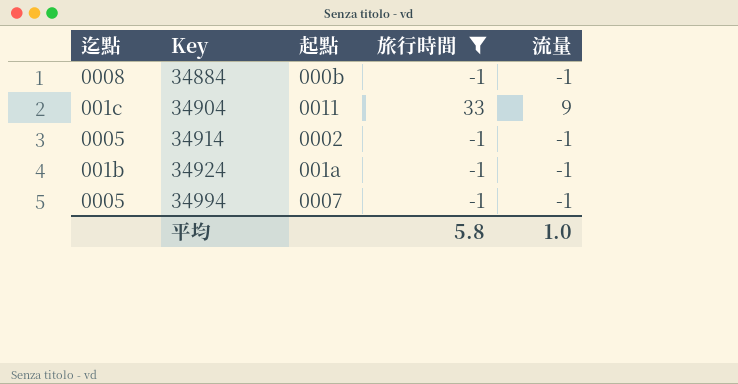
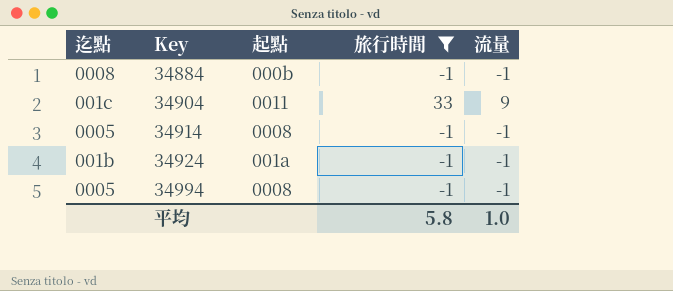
34914 | 起點: 0002 -> 0008
34994 | 起點: 0007 -> 0008

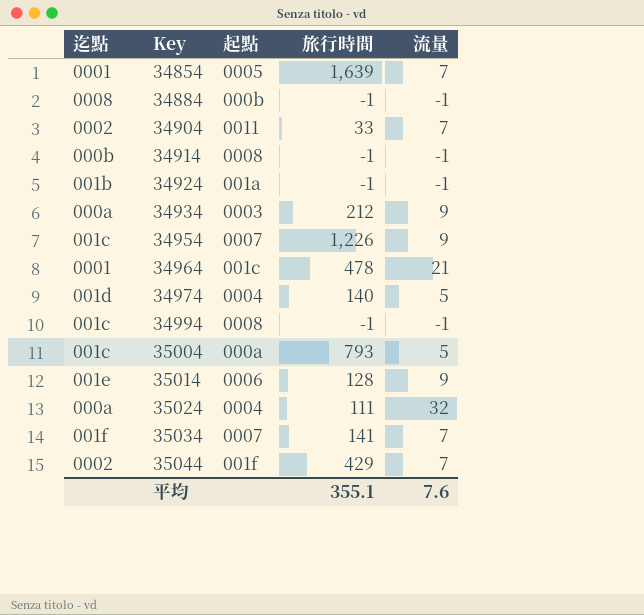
filter: 旅行時間 <= 33 -> none
34904 | 迄點: 001c -> 0002
34904 | 流量: 9 -> 7
34914 | 迄點: 0005 -> 000b
34994 | 迄點: 0005 -> 001c
平均 | 旅行時間: 5.8 -> 355.1
平均 | 流量: 1.0 -> 7.6

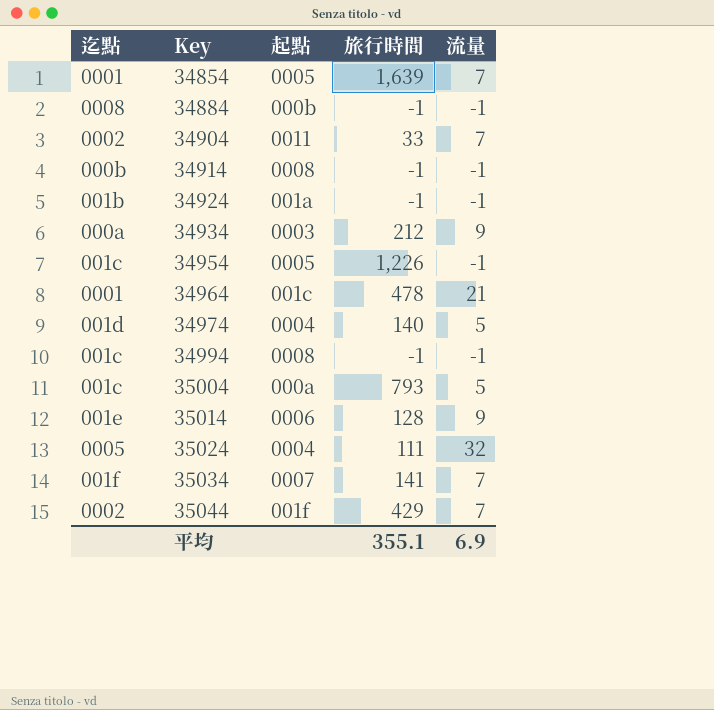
34954 | 起點: 0007 -> 0005
34954 | 流量: 9 -> -1
35024 | 迄點: 000a -> 0005
平均 | 流量: 7.6 -> 6.9

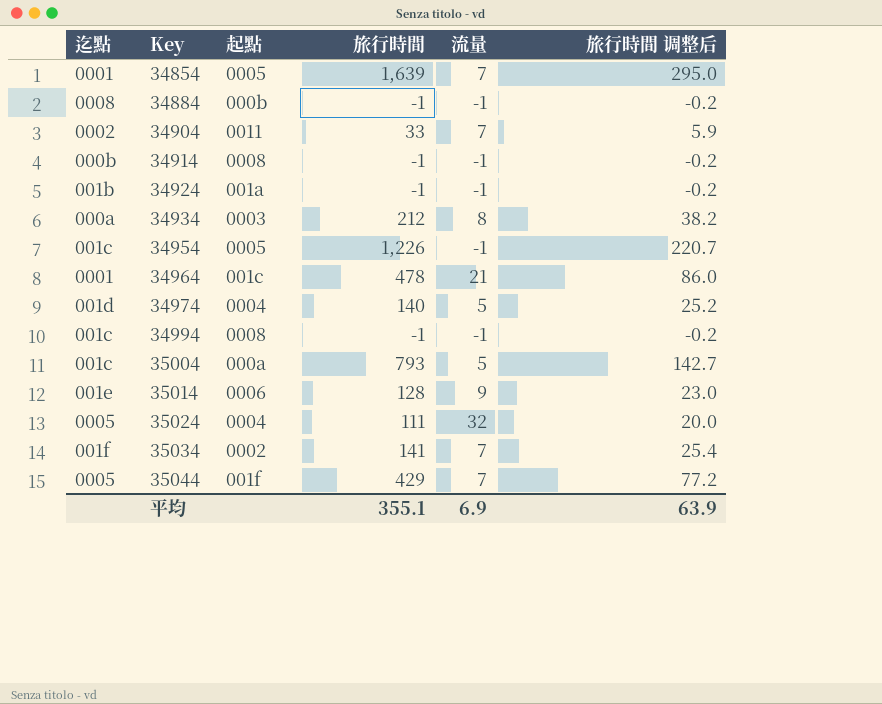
column 旅行時間 调整后 | formula: none -> [旅行時間] * 0.18
34934 | 流量: 9 -> 8
35034 | 起點: 0007 -> 0002
35044 | 迄點: 0002 -> 0005

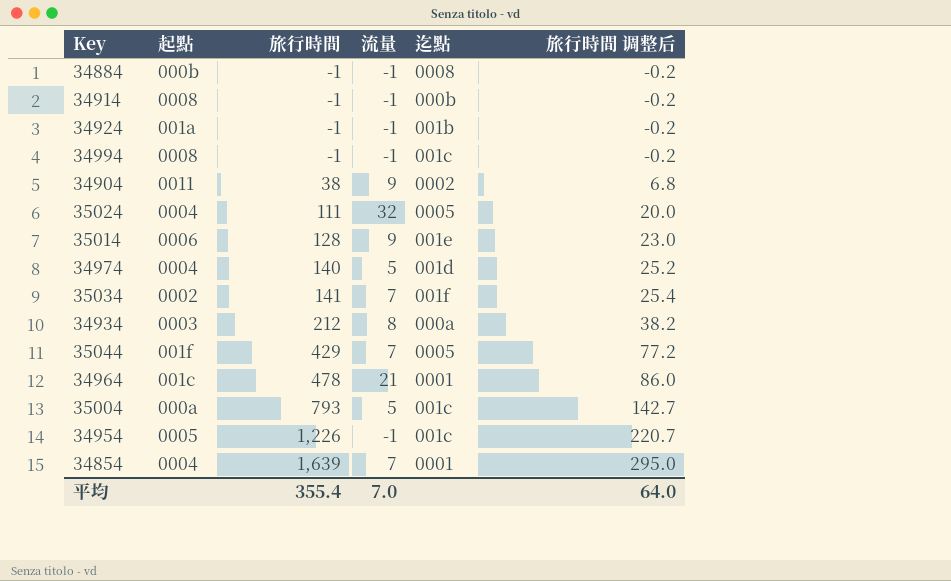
row order: Key ascending -> 旅行時間 ascending
column 迄點 | position: 1 -> 5
34904 | 旅行時間: 33 -> 38
34904 | 流量: 7 -> 9
34904 | 旅行時間 调整后: 5.9 -> 6.8
34854 | 起點: 0005 -> 0004
平均 | 旅行時間: 355.1 -> 355.4
平均 | 流量: 6.9 -> 7.0
平均 | 旅行時間 调整后: 63.9 -> 64.0

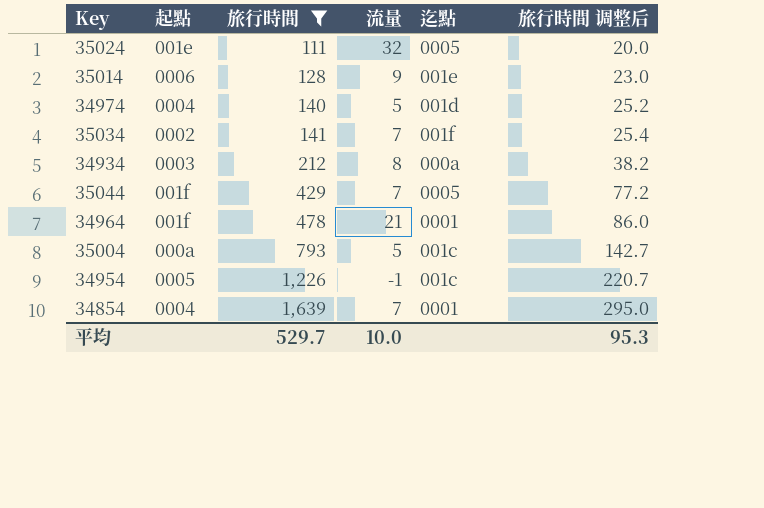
filter: none -> 旅行時間 >= 111
35024 | 起點: 0004 -> 001e
34964 | 起點: 001c -> 001f
平均 | 旅行時間: 355.4 -> 529.7
平均 | 流量: 7.0 -> 10.0
平均 | 旅行時間 调整后: 64.0 -> 95.3

